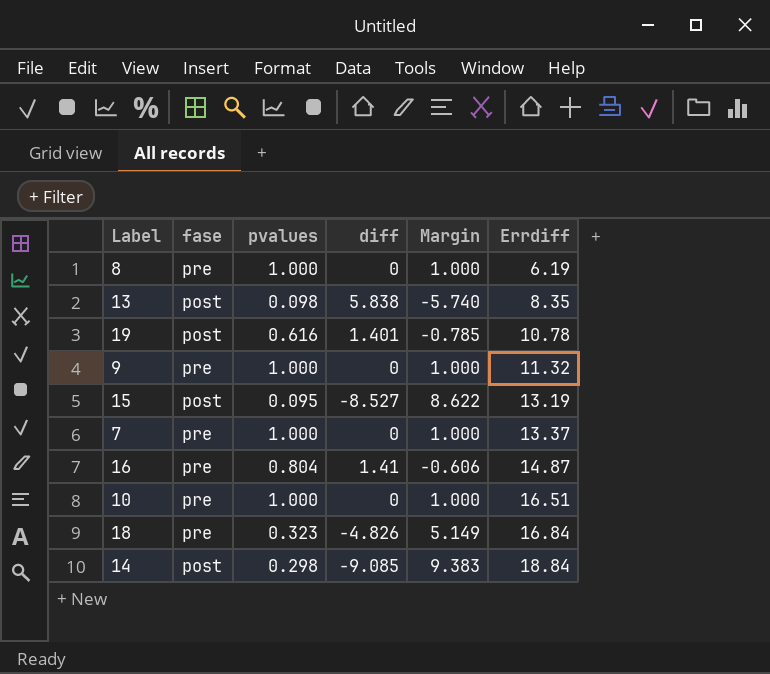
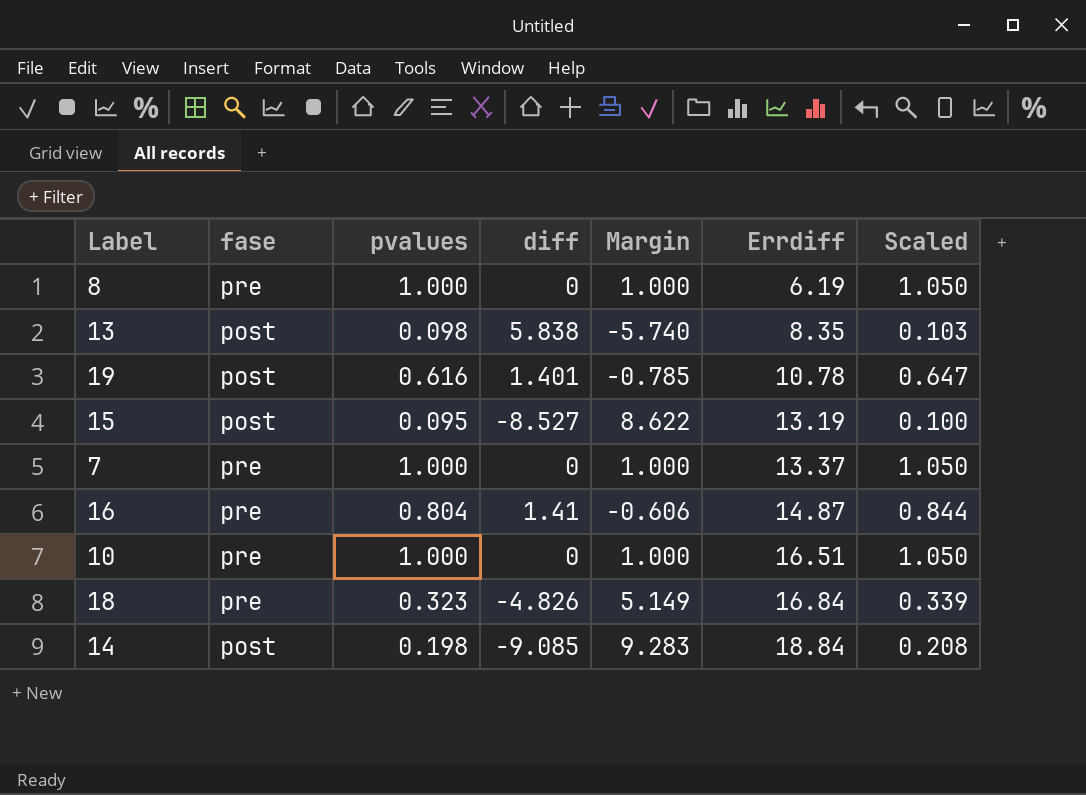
column Scaled | formula: none -> [pvalues] * 1.05
row 9: pre | 1.000 | 0 | 1.000 | 11.32 -> none
14 | pvalues: 0.298 -> 0.198
14 | Margin: 9.383 -> 9.283

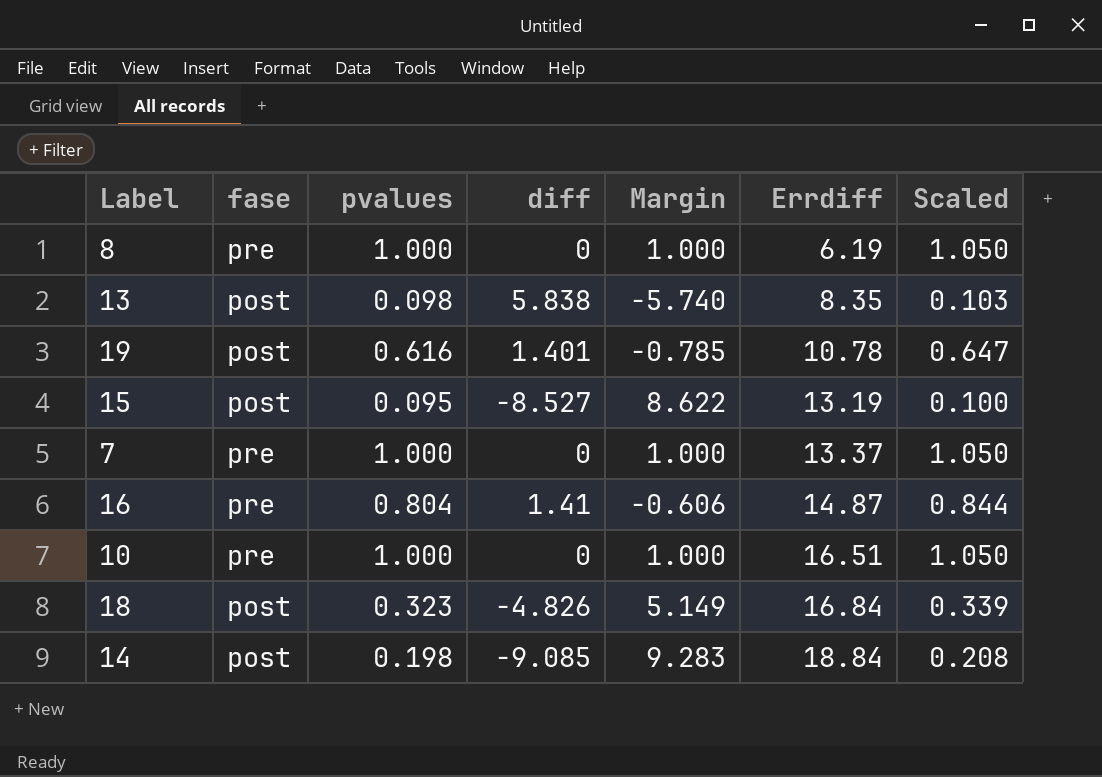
18 | fase: pre -> post

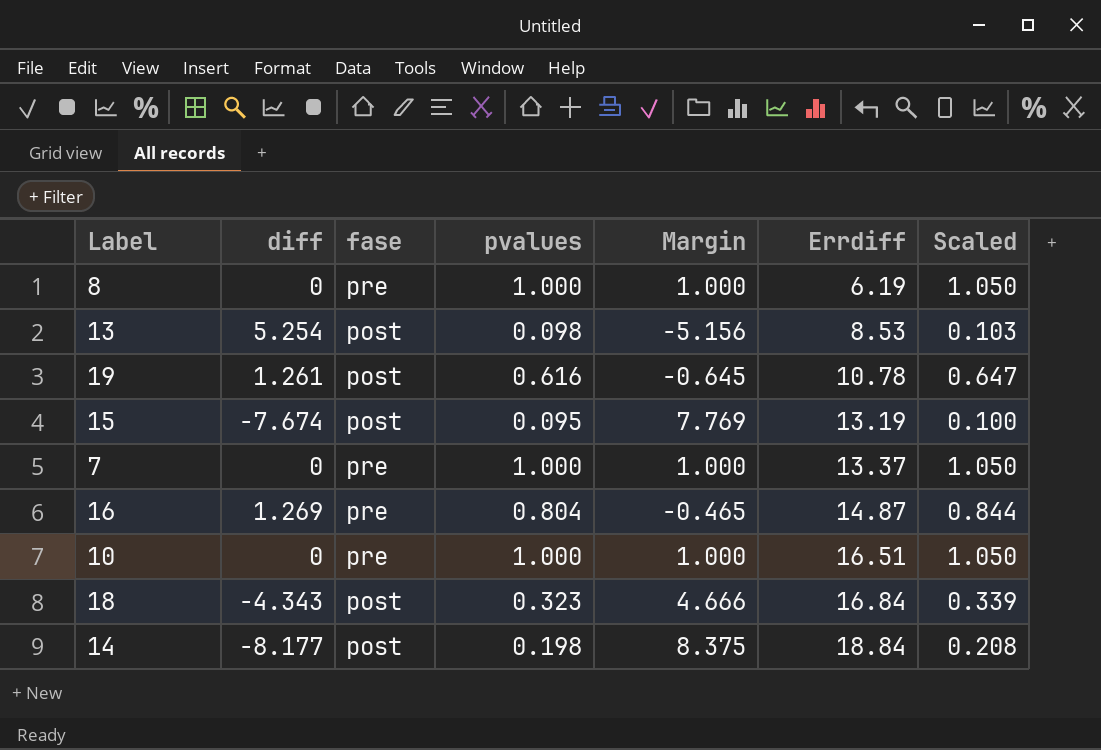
column diff | position: 4 -> 2
13 | diff: 5.838 -> 5.254
13 | Margin: -5.740 -> -5.156
13 | Errdiff: 8.35 -> 8.53
19 | diff: 1.401 -> 1.261
19 | Margin: -0.785 -> -0.645
15 | diff: -8.527 -> -7.674
15 | Margin: 8.622 -> 7.769
16 | diff: 1.41 -> 1.269
16 | Margin: -0.606 -> -0.465
18 | diff: -4.826 -> -4.343
18 | Margin: 5.149 -> 4.666
14 | diff: -9.085 -> -8.177
14 | Margin: 9.283 -> 8.375

